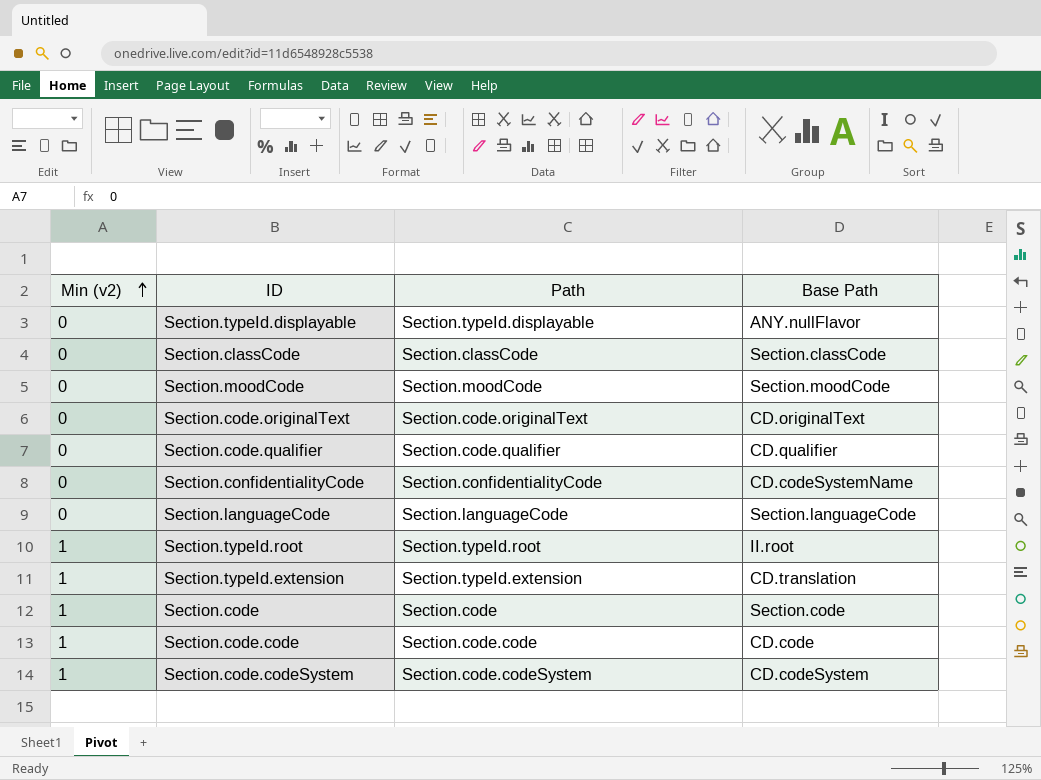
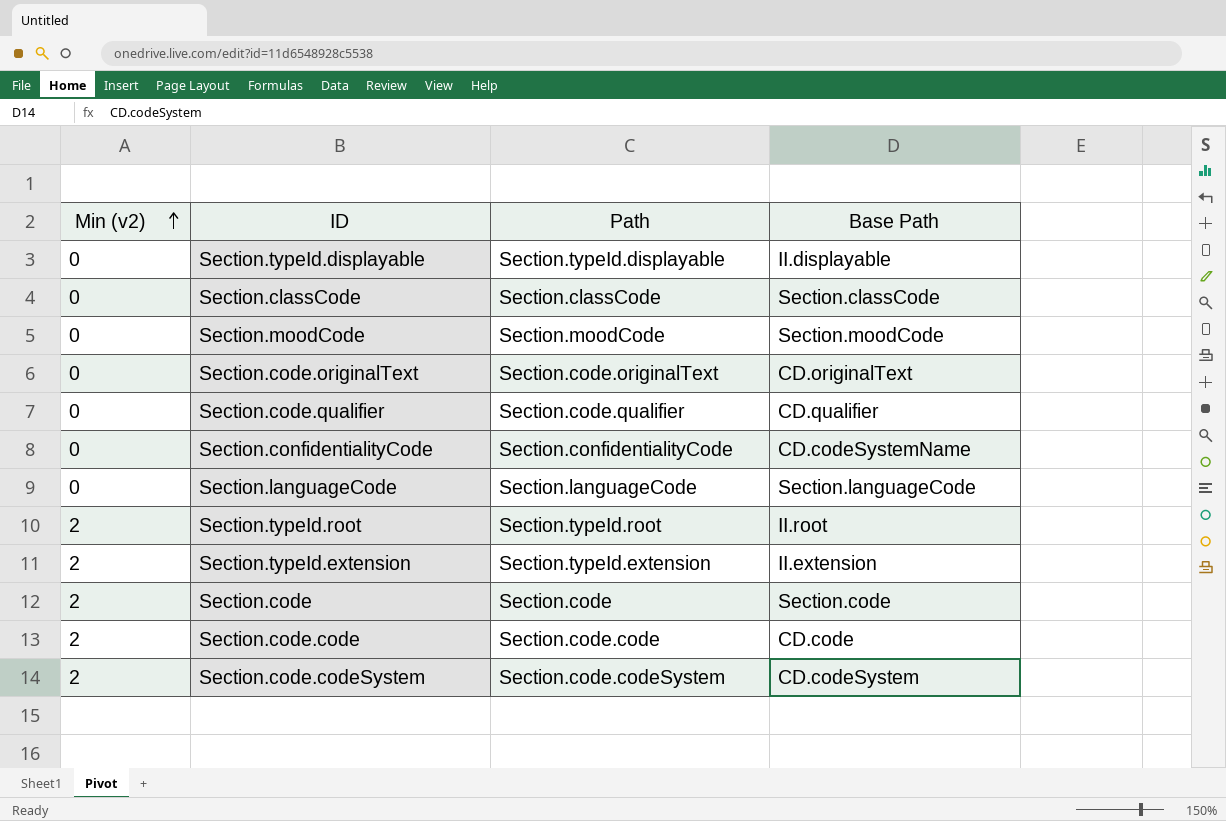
Section.typeId.displayable | Base Path: ANY.nullFlavor -> II.displayable
Section.typeId.root | Min (v2): 1 -> 2
Section.typeId.extension | Min (v2): 1 -> 2
Section.typeId.extension | Base Path: CD.translation -> II.extension
Section.code | Min (v2): 1 -> 2
Section.code.code | Min (v2): 1 -> 2
Section.code.codeSystem | Min (v2): 1 -> 2

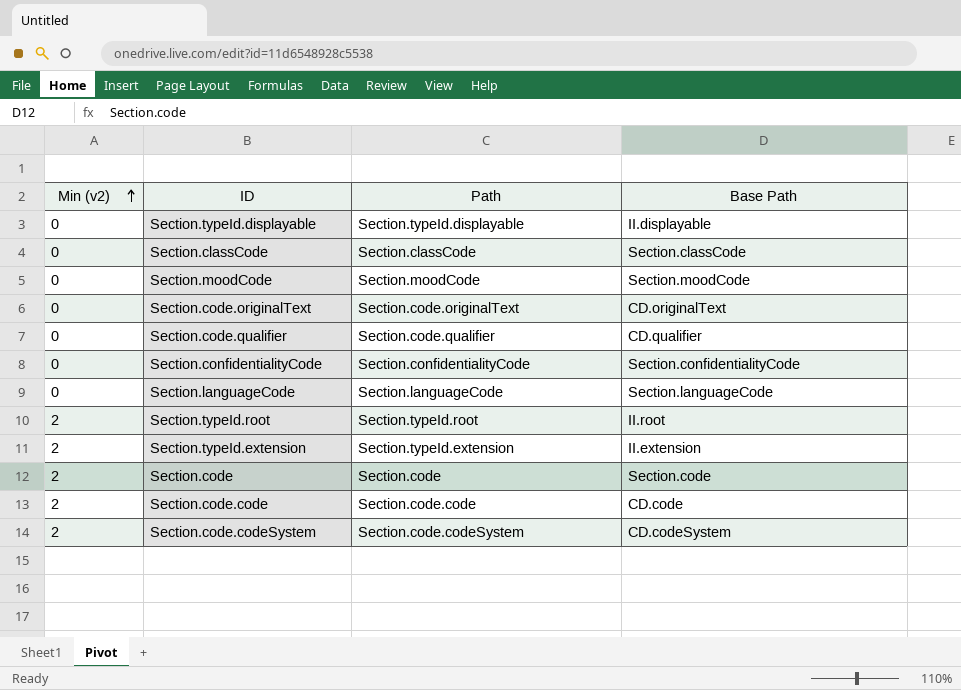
Section.confidentialityCode | Base Path: CD.codeSystemName -> Section.confidentialityCode

